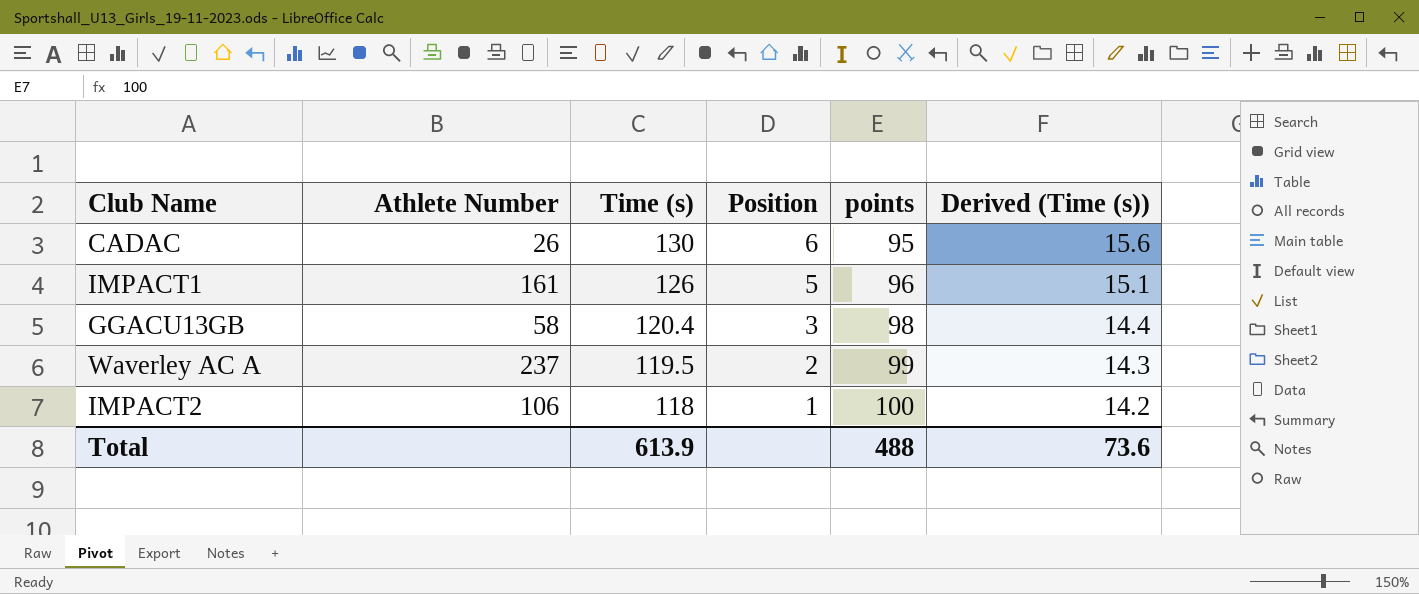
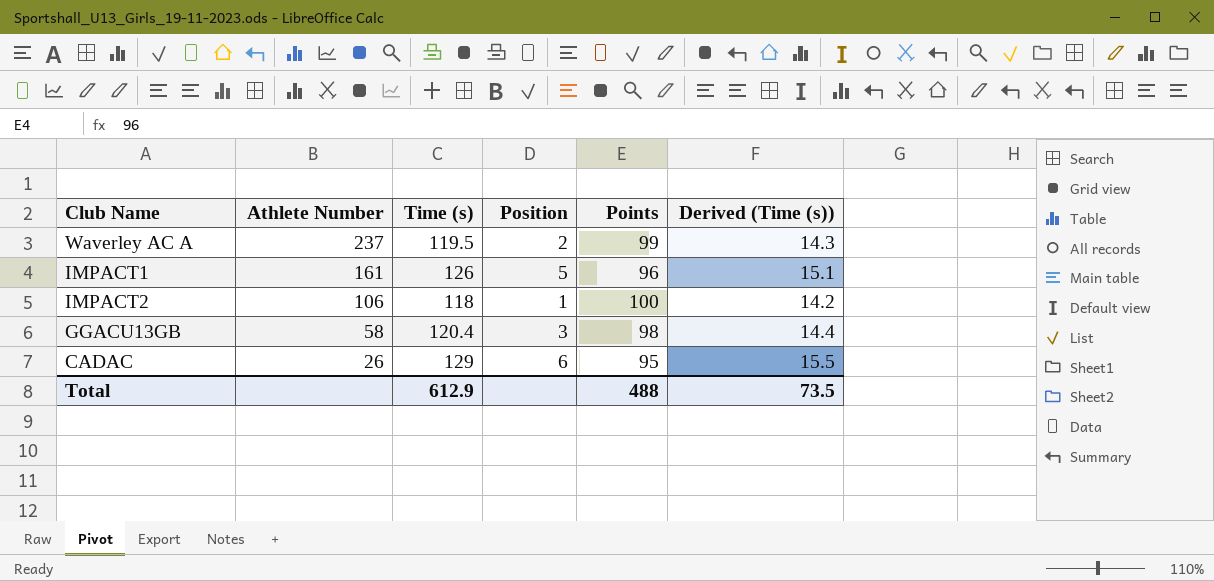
row order: Time (s) descending -> Athlete Number descending
column name: points -> Points
CADAC | Time (s): 130 -> 129
CADAC | Derived (Time (s)): 15.6 -> 15.5
Total | Time (s): 613.9 -> 612.9
Total | Derived (Time (s)): 73.6 -> 73.5

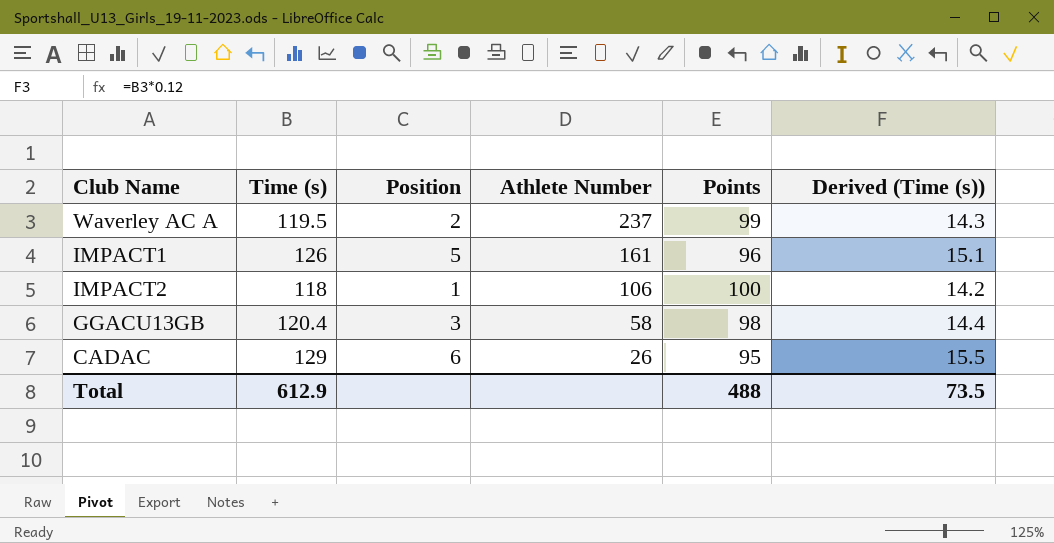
column Athlete Number | position: 2 -> 4

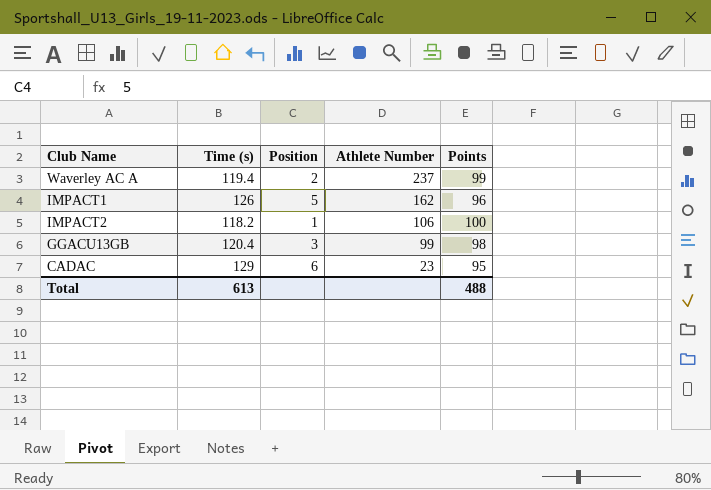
column Derived (Time (s)) | formula: [Time (s)] * 0.12 -> none
Waverley AC A | Time (s): 119.5 -> 119.4
IMPACT1 | Athlete Number: 161 -> 162
IMPACT2 | Time (s): 118 -> 118.2
GGACU13GB | Athlete Number: 58 -> 99
CADAC | Athlete Number: 26 -> 23
Total | Time (s): 612.9 -> 613

